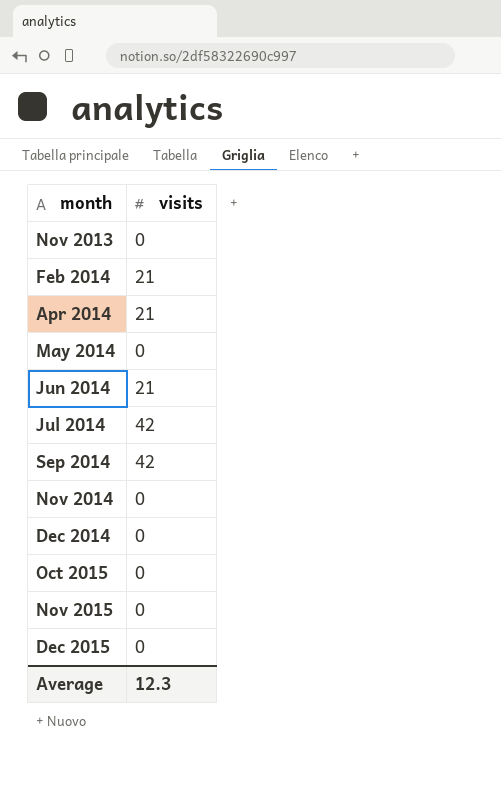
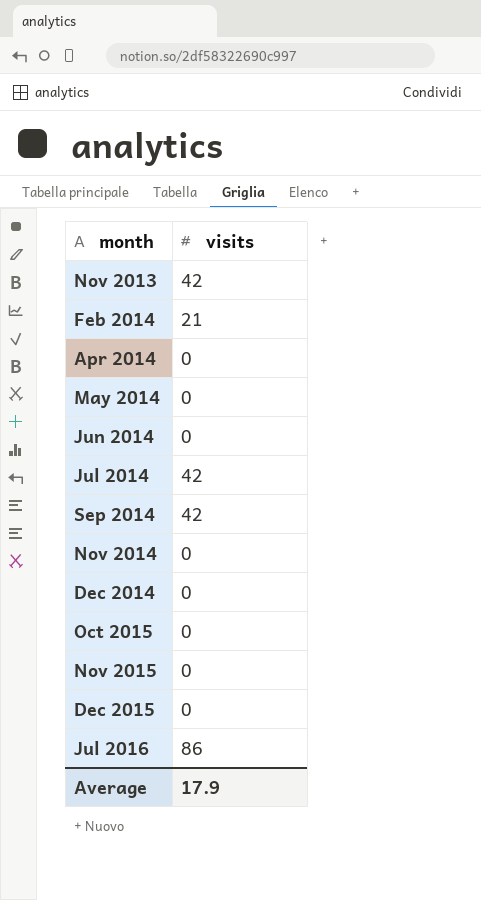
Nov 2013 | visits: 0 -> 42
Apr 2014 | visits: 21 -> 0
Jun 2014 | visits: 21 -> 0
row Jul 2016: none -> 86
Average | visits: 12.3 -> 17.9

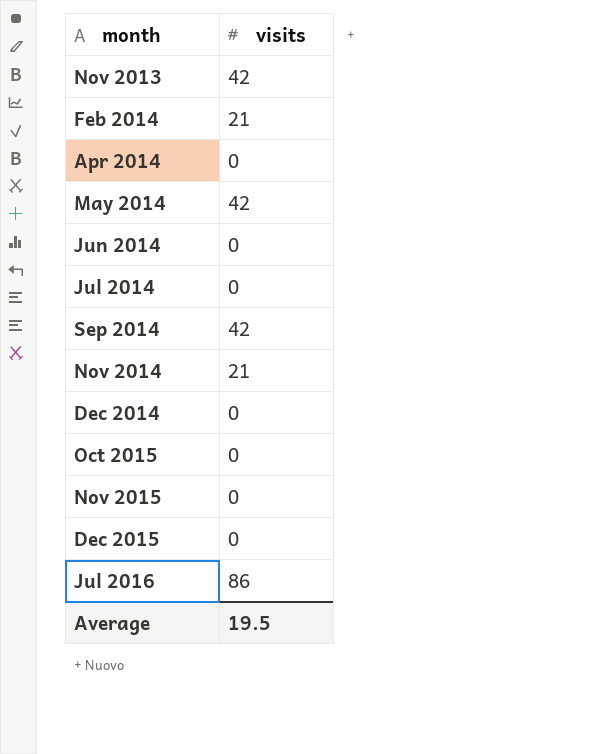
May 2014 | visits: 0 -> 42
Jul 2014 | visits: 42 -> 0
Nov 2014 | visits: 0 -> 21
Average | visits: 17.9 -> 19.5

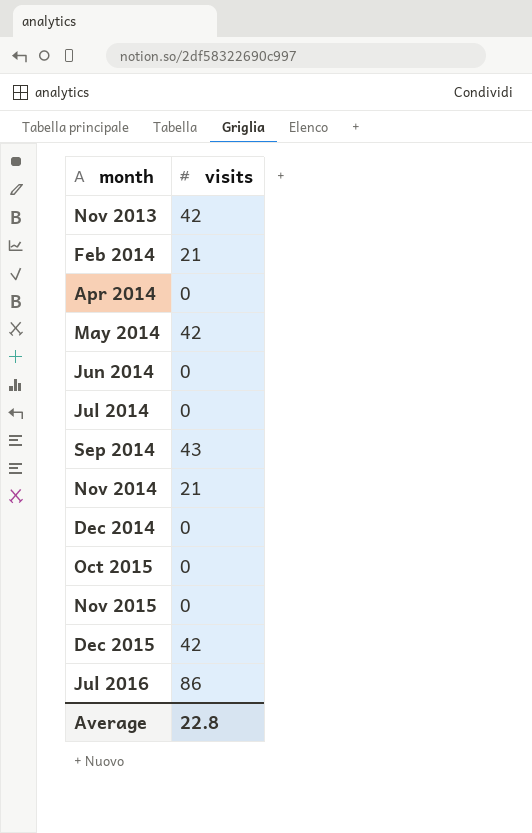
Sep 2014 | visits: 42 -> 43
Dec 2015 | visits: 0 -> 42
Average | visits: 19.5 -> 22.8

